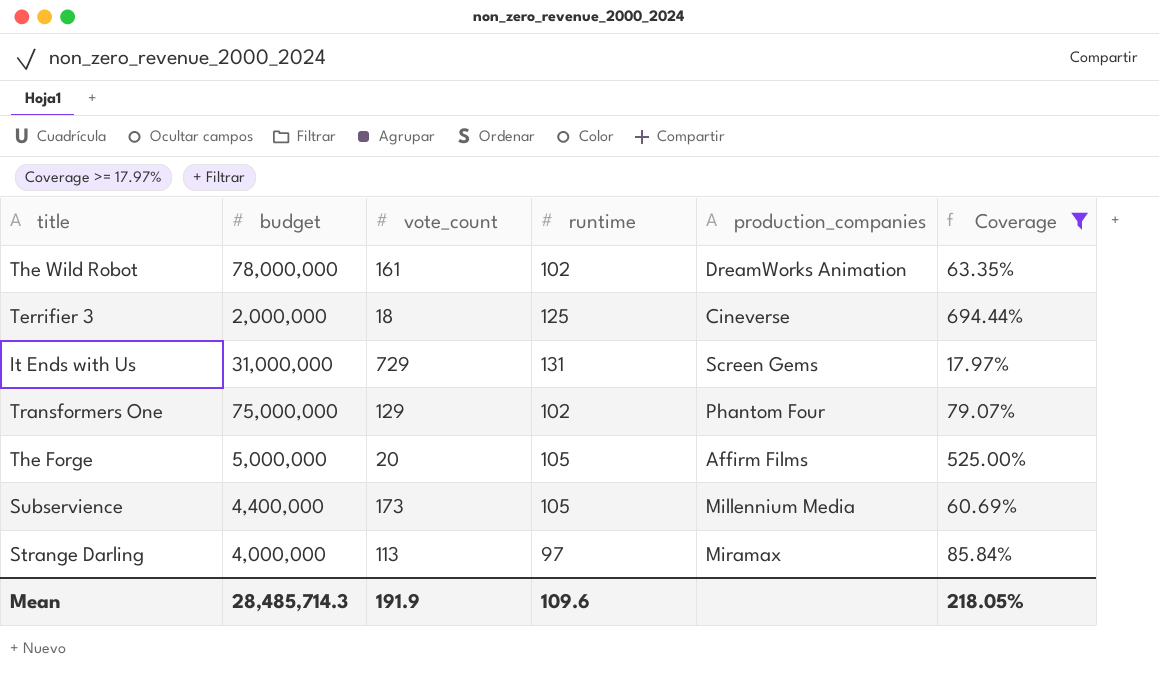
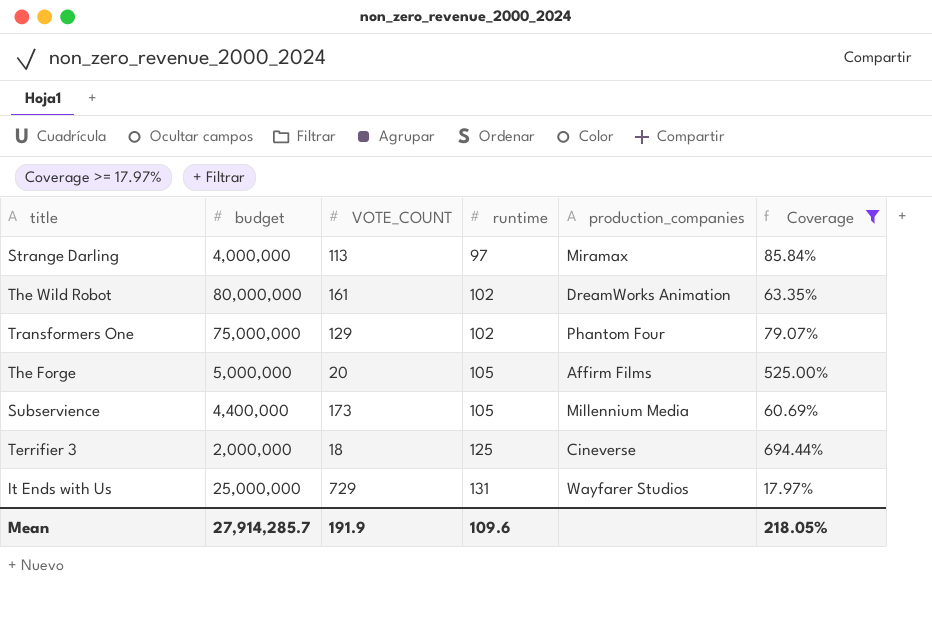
row order: none -> runtime ascending
column name: vote_count -> VOTE_COUNT
The Wild Robot | budget: 78,000,000 -> 80,000,000
It Ends with Us | budget: 31,000,000 -> 25,000,000
It Ends with Us | production_companies: Screen Gems -> Wayfarer Studios
Mean | budget: 28,485,714.3 -> 27,914,285.7

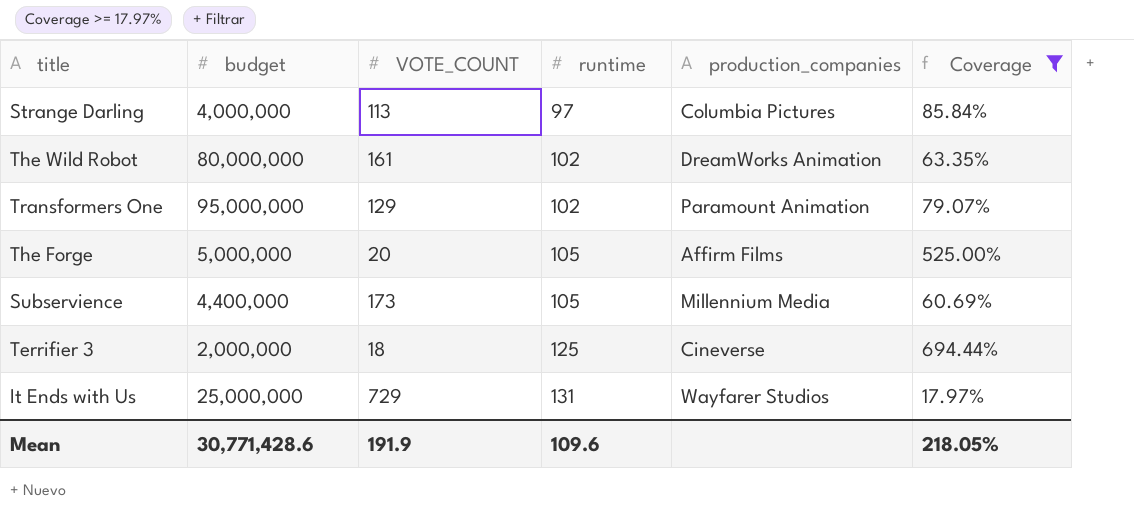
Strange Darling | production_companies: Miramax -> Columbia Pictures
Transformers One | budget: 75,000,000 -> 95,000,000
Transformers One | production_companies: Phantom Four -> Paramount Animation
Mean | budget: 27,914,285.7 -> 30,771,428.6

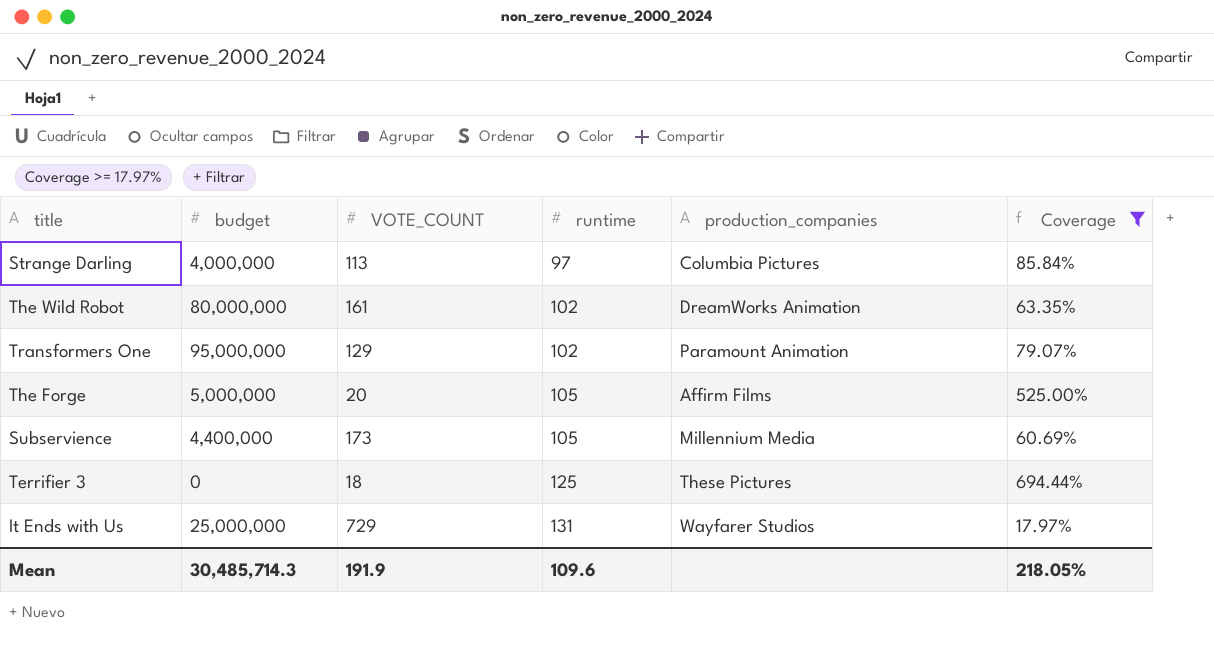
Terrifier 3 | budget: 2,000,000 -> 0
Terrifier 3 | production_companies: Cineverse -> These Pictures
Mean | budget: 30,771,428.6 -> 30,485,714.3

